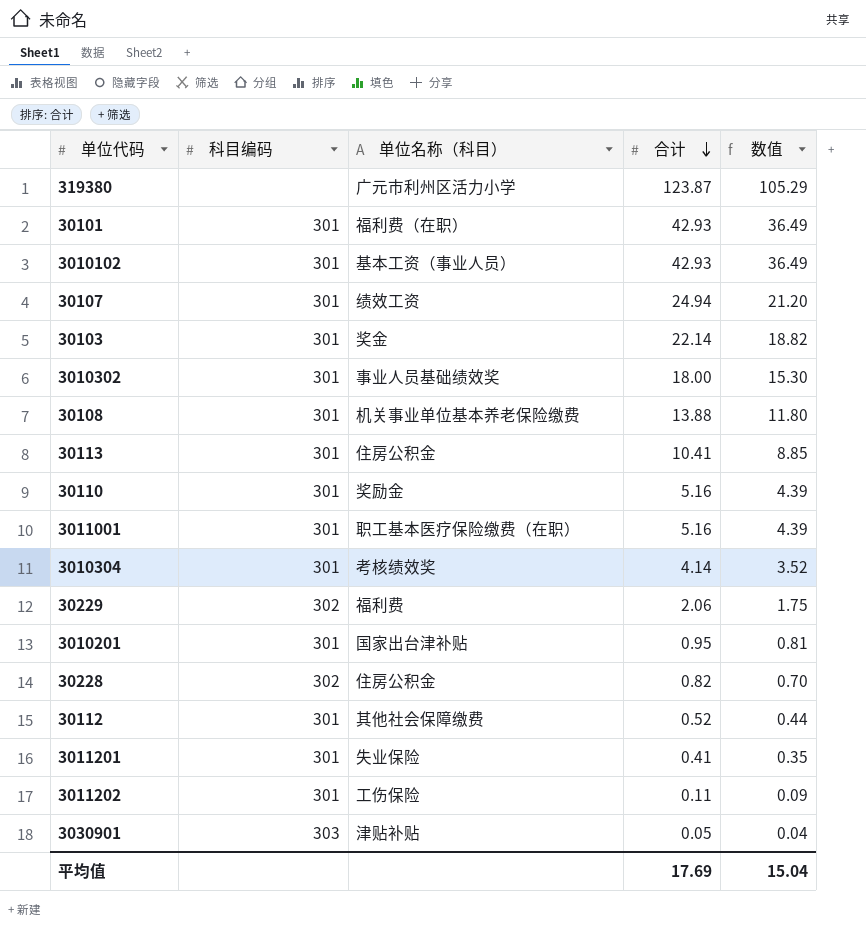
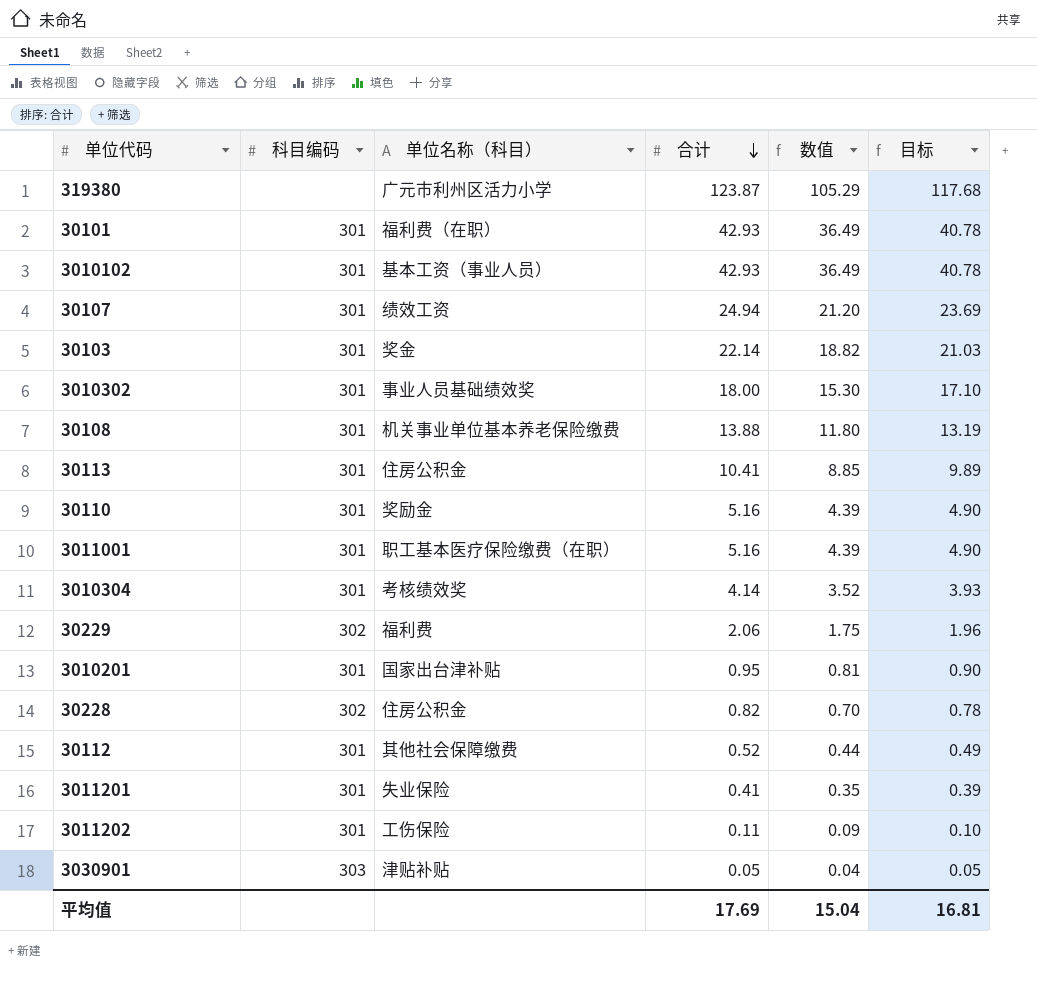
column 目标 | formula: none -> [合计] * 0.95

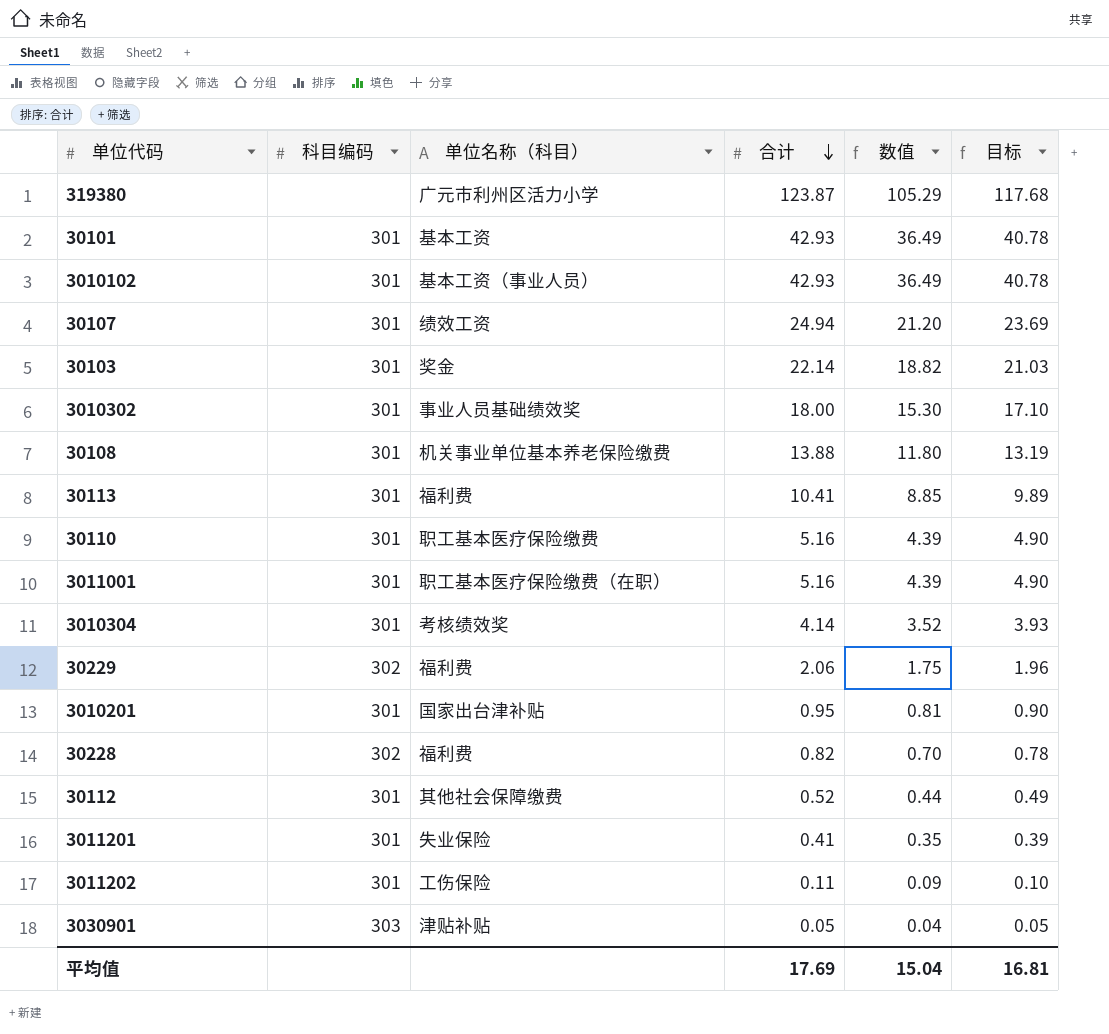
30101 | 单位名称（科目）: 福利费（在职） -> 基本工资
30113 | 单位名称（科目）: 住房公积金 -> 福利费
30110 | 单位名称（科目）: 奖励金 -> 职工基本医疗保险缴费
30228 | 单位名称（科目）: 住房公积金 -> 福利费

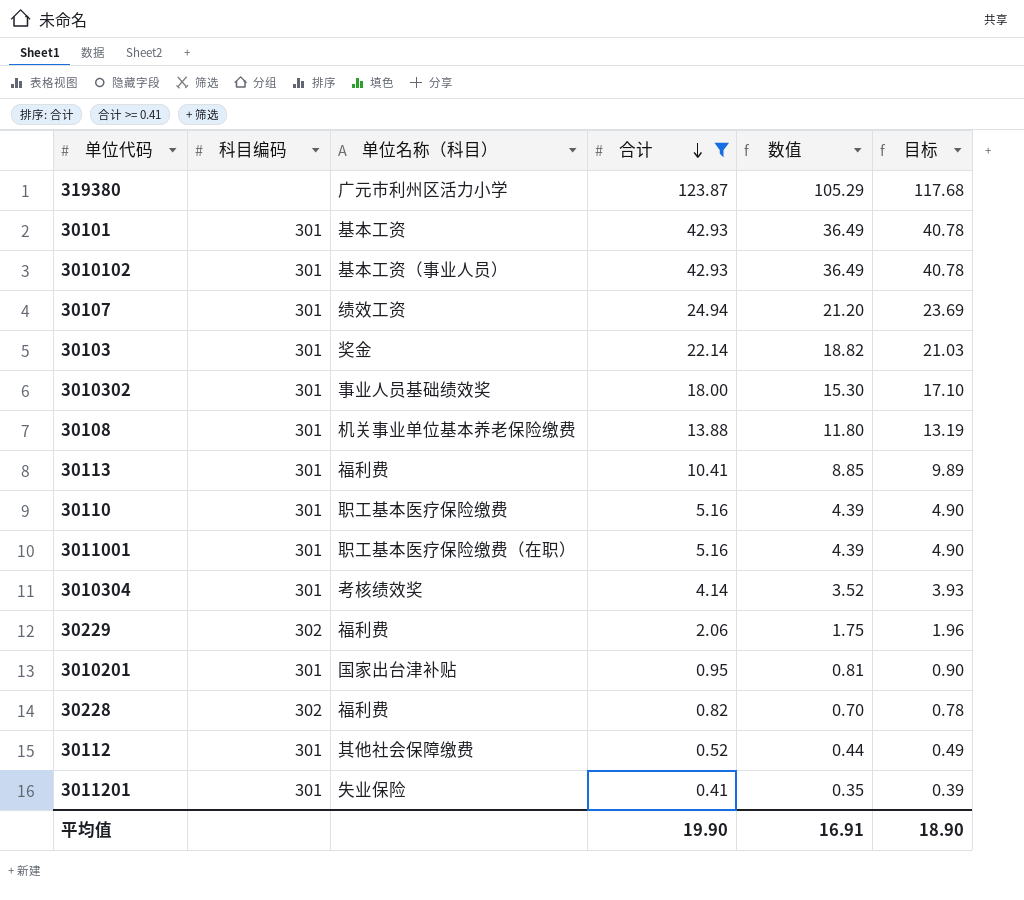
filter: none -> 合计 >= 0.41
平均值 | 合计: 17.69 -> 19.90
平均值 | 数值: 15.04 -> 16.91
平均值 | 目标: 16.81 -> 18.90

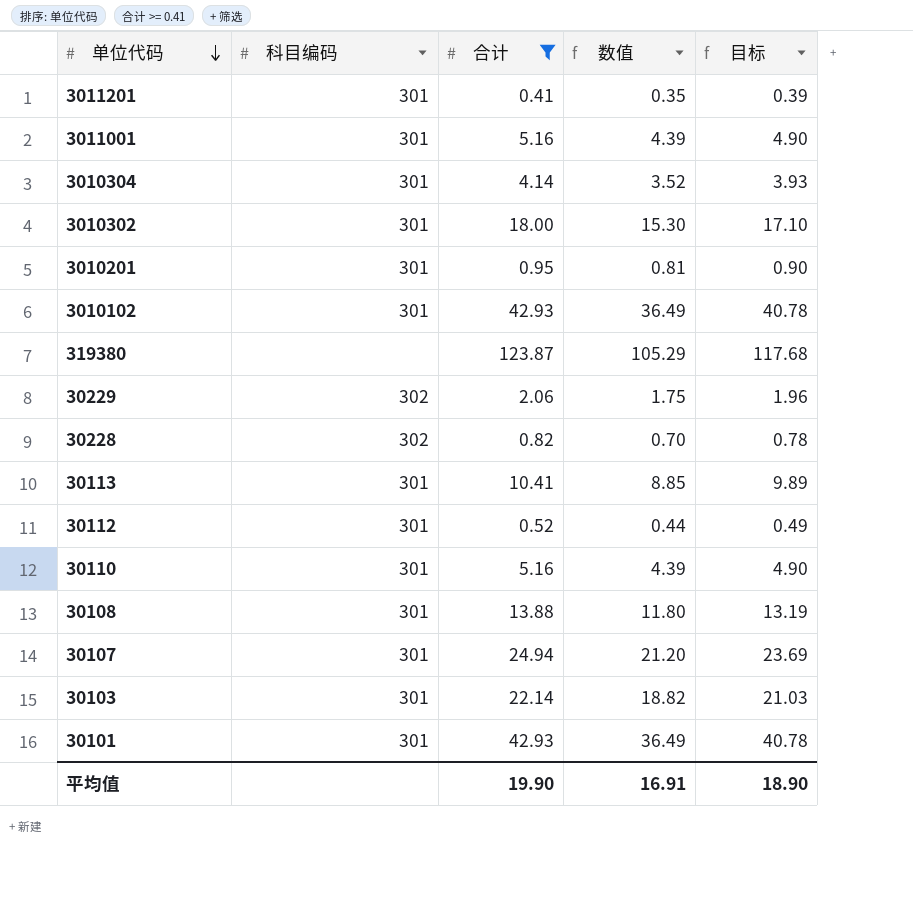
row order: 合计 descending -> 单位代码 descending
column 单位名称（科目） | position: 3 -> none

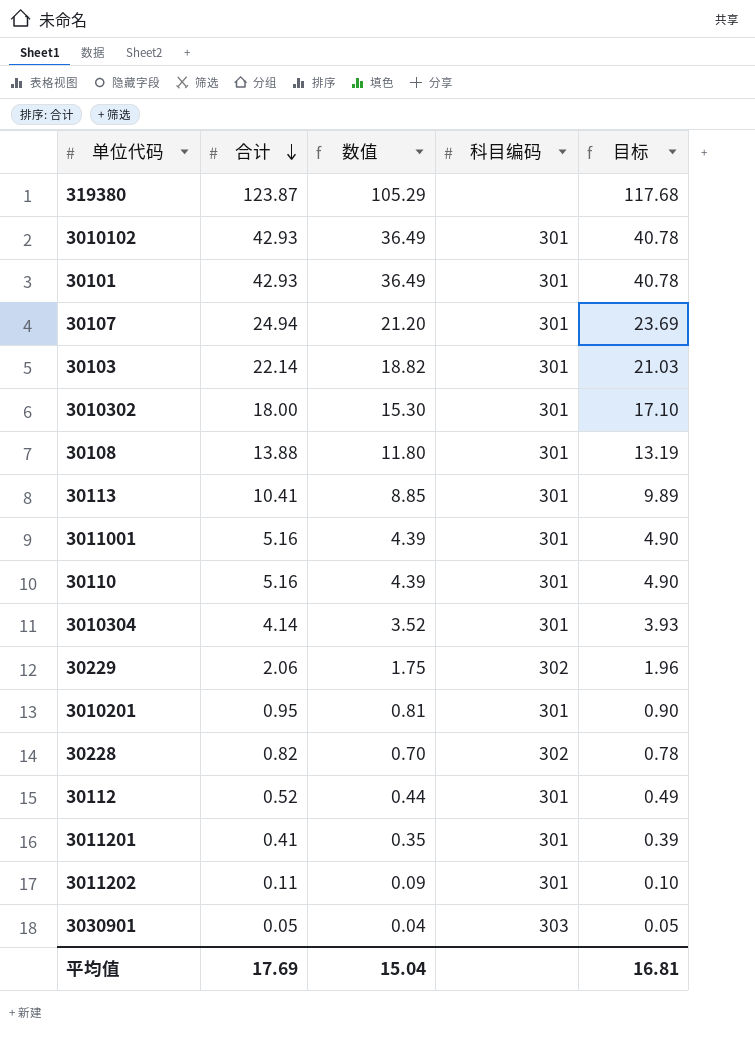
filter: 合计 >= 0.41 -> none
row order: 单位代码 descending -> 合计 descending
column 科目编码 | position: 2 -> 4
平均值 | 合计: 19.90 -> 17.69
平均值 | 数值: 16.91 -> 15.04
平均值 | 目标: 18.90 -> 16.81

